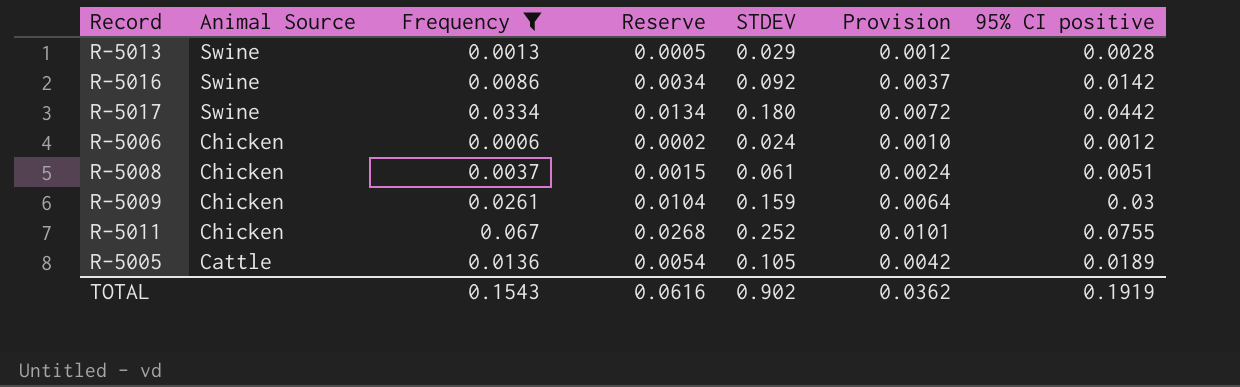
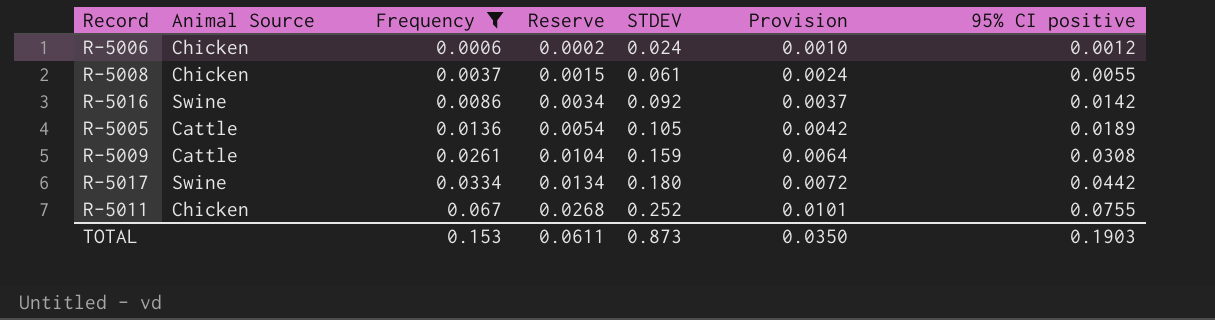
row order: Animal Source descending -> Frequency ascending
row R-5013: Swine | 0.0013 | 0.0005 | 0.029 | 0.0012 | 0.0028 -> none
R-5008 | 95% CI positive: 0.0051 -> 0.0055
R-5009 | Animal Source: Chicken -> Cattle
R-5009 | 95% CI positive: 0.03 -> 0.0308
TOTAL | Frequency: 0.1543 -> 0.153
TOTAL | Reserve: 0.0616 -> 0.0611
TOTAL | STDEV: 0.902 -> 0.873
TOTAL | Provision: 0.0362 -> 0.0350
TOTAL | 95% CI positive: 0.1919 -> 0.1903

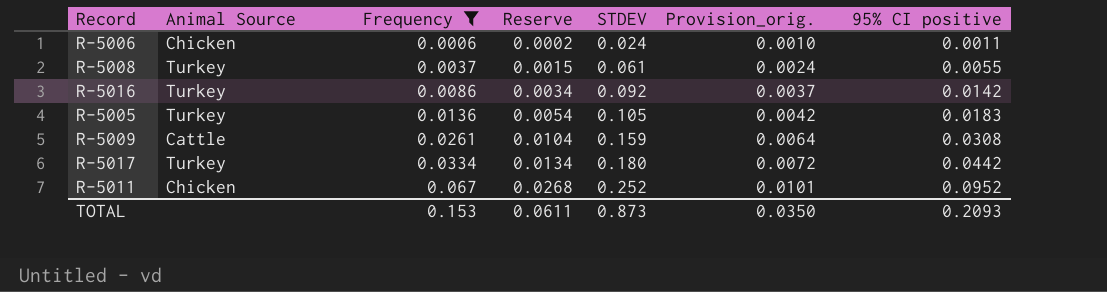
column name: Provision -> Provision_orig.
R-5006 | 95% CI positive: 0.0012 -> 0.0011
R-5008 | Animal Source: Chicken -> Turkey
R-5016 | Animal Source: Swine -> Turkey
R-5005 | Animal Source: Cattle -> Turkey
R-5005 | 95% CI positive: 0.0189 -> 0.0183
R-5017 | Animal Source: Swine -> Turkey
R-5011 | 95% CI positive: 0.0755 -> 0.0952
TOTAL | 95% CI positive: 0.1903 -> 0.2093

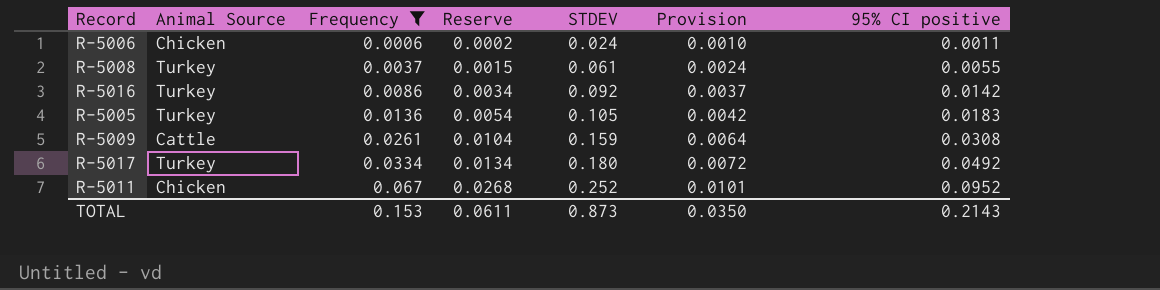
column name: Provision_orig. -> Provision
R-5017 | 95% CI positive: 0.0442 -> 0.0492
TOTAL | 95% CI positive: 0.2093 -> 0.2143

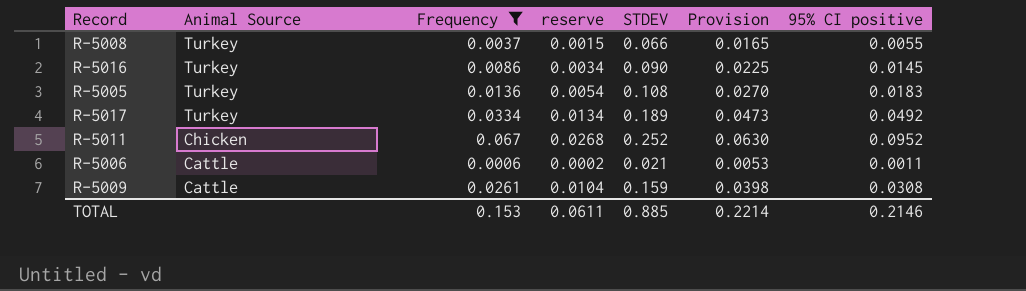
row order: Frequency ascending -> Animal Source descending
column name: Reserve -> reserve
column Provision | formula: [STDEV] * 0.04 -> [STDEV] * 0.25
R-5008 | STDEV: 0.061 -> 0.066
R-5016 | STDEV: 0.092 -> 0.090
R-5016 | 95% CI positive: 0.0142 -> 0.0145
R-5005 | STDEV: 0.105 -> 0.108
R-5017 | STDEV: 0.180 -> 0.189
R-5006 | Animal Source: Chicken -> Cattle
R-5006 | STDEV: 0.024 -> 0.021
TOTAL | STDEV: 0.873 -> 0.885
TOTAL | Provision: 0.0350 -> 0.2214
TOTAL | 95% CI positive: 0.2143 -> 0.2146

